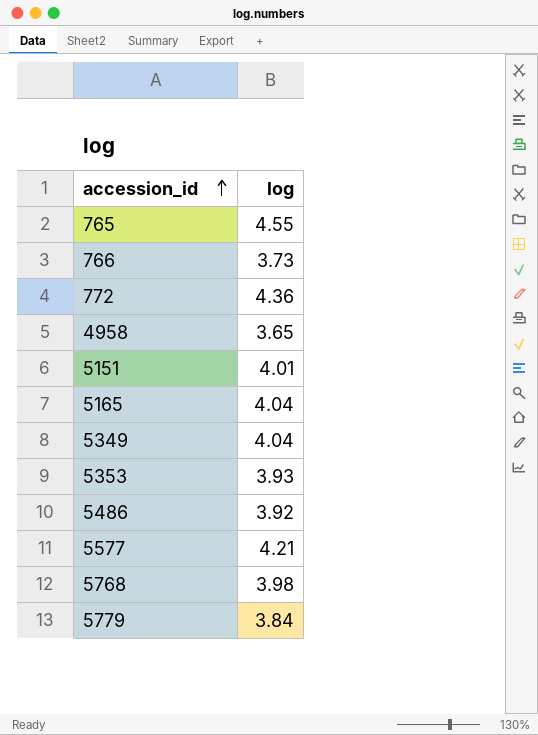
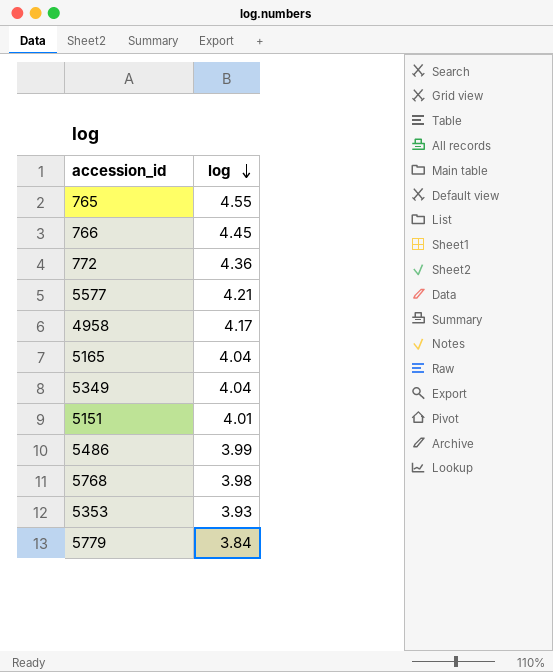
row order: accession_id ascending -> log descending
766 | log: 3.73 -> 4.45
4958 | log: 3.65 -> 4.17
5486 | log: 3.92 -> 3.99

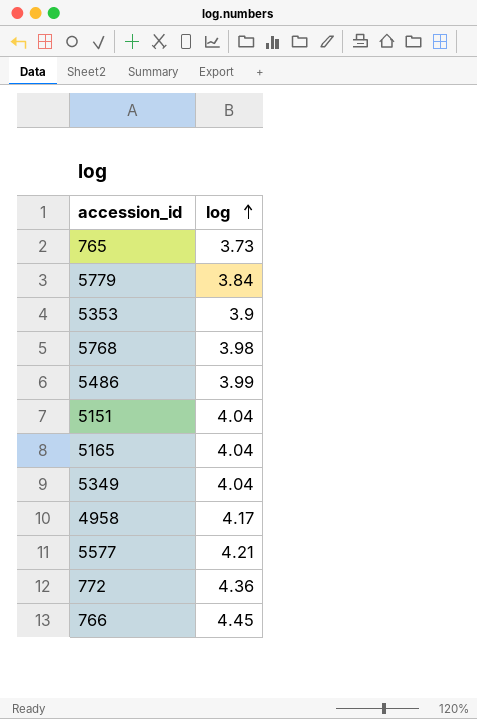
row order: log descending -> log ascending
765 | log: 4.55 -> 3.73
5353 | log: 3.93 -> 3.9
5151 | log: 4.01 -> 4.04

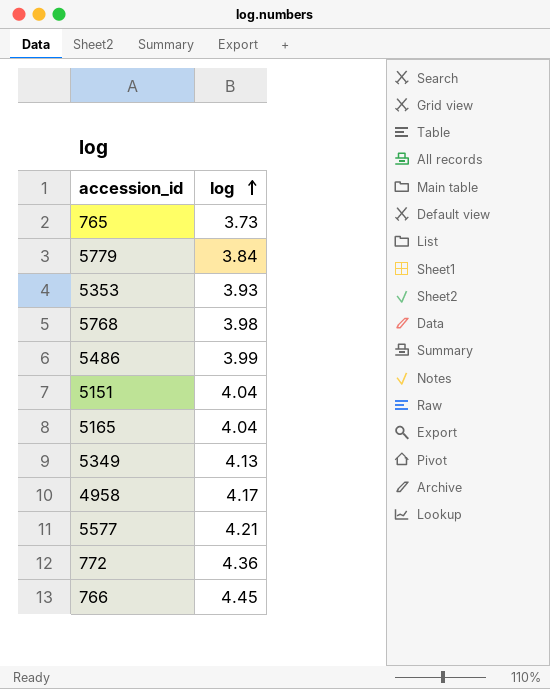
5353 | log: 3.9 -> 3.93
5349 | log: 4.04 -> 4.13

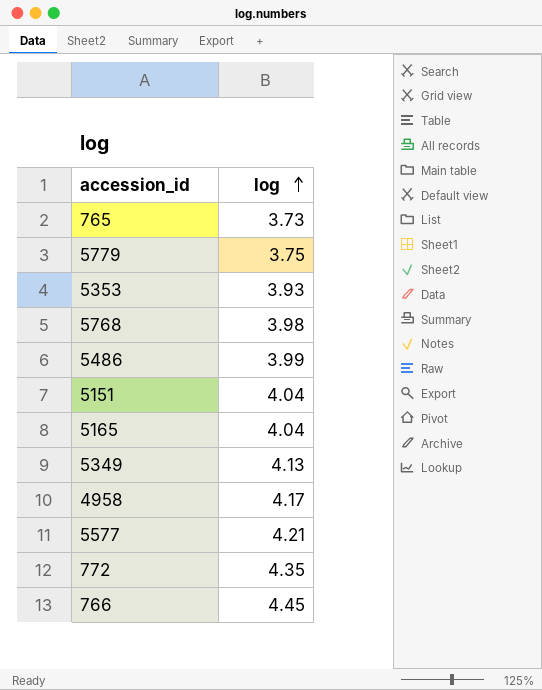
5779 | log: 3.84 -> 3.75
772 | log: 4.36 -> 4.35

